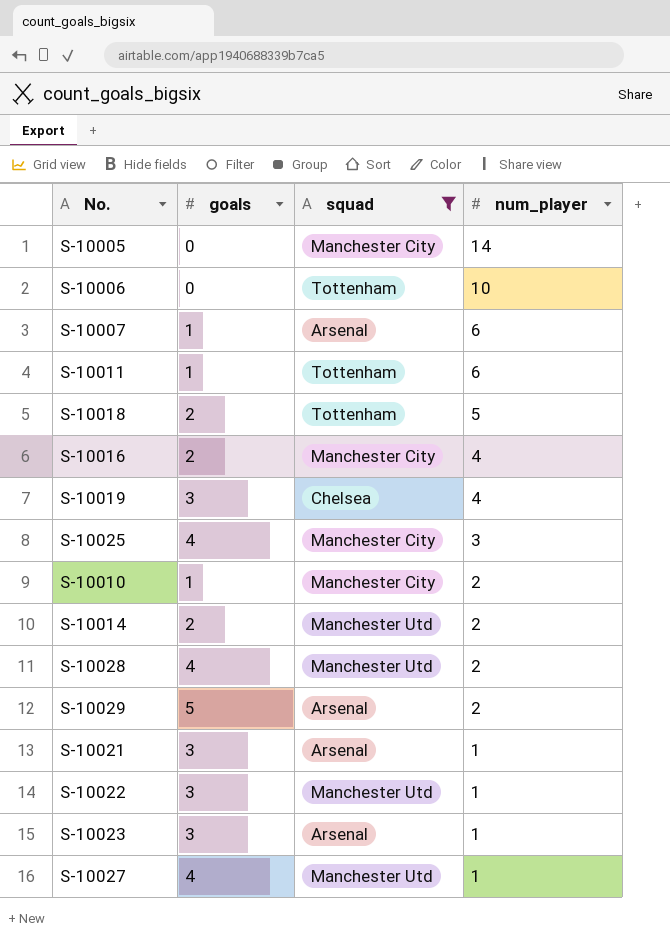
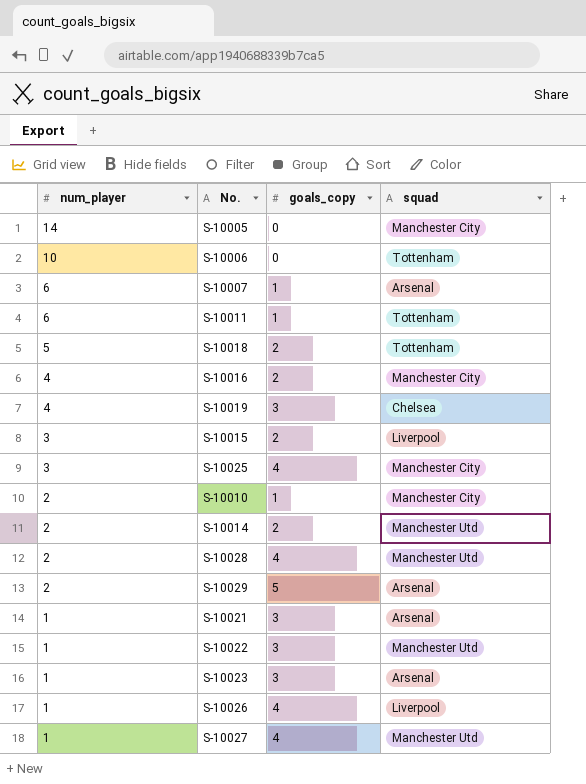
filter: squad != Liverpool -> none
column num_player | position: 4 -> 1
column name: goals -> goals_copy

